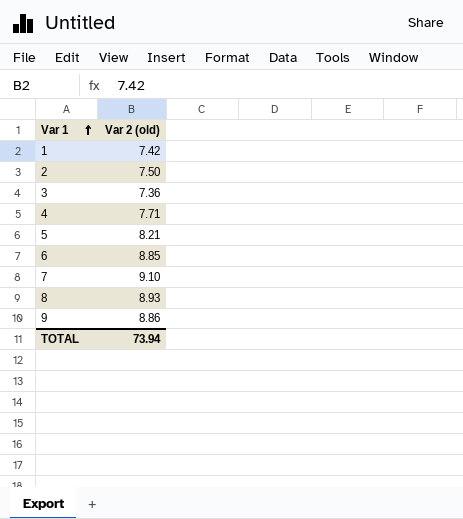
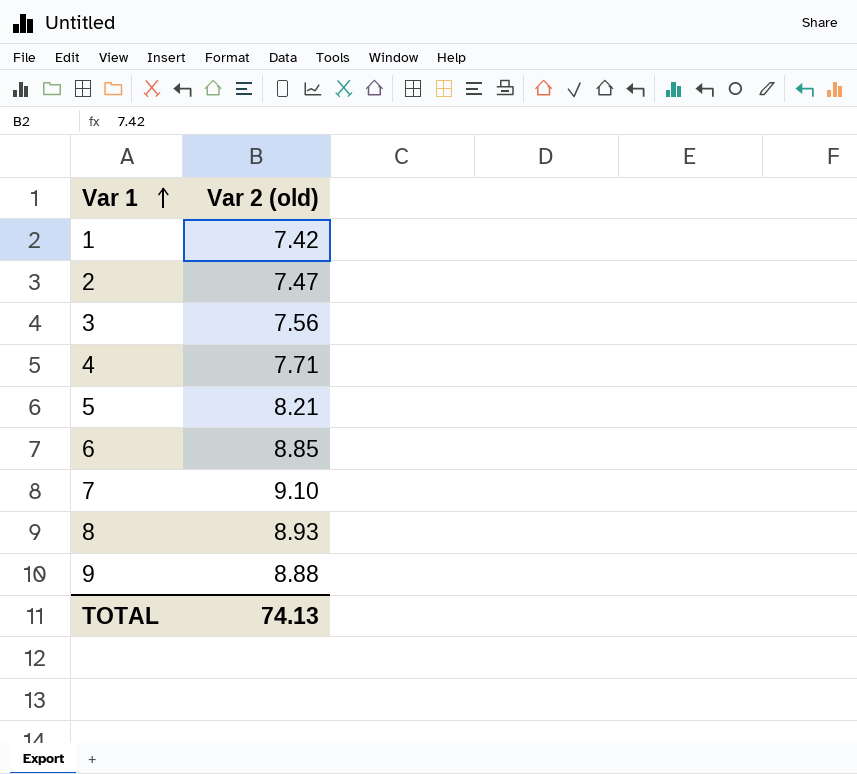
2 | Var 2 (old): 7.50 -> 7.47
3 | Var 2 (old): 7.36 -> 7.56
9 | Var 2 (old): 8.86 -> 8.88
TOTAL | Var 2 (old): 73.94 -> 74.13

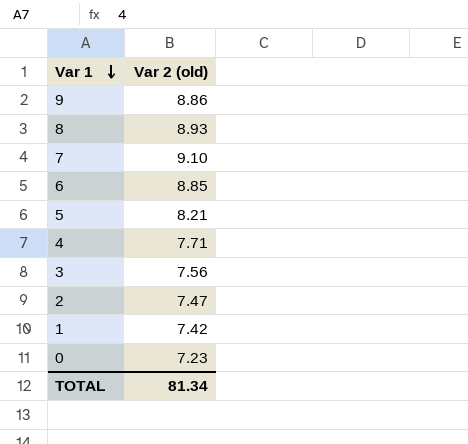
row order: Var 1 ascending -> Var 1 descending
9 | Var 2 (old): 8.88 -> 8.86
row 0: none -> 7.23
TOTAL | Var 2 (old): 74.13 -> 81.34

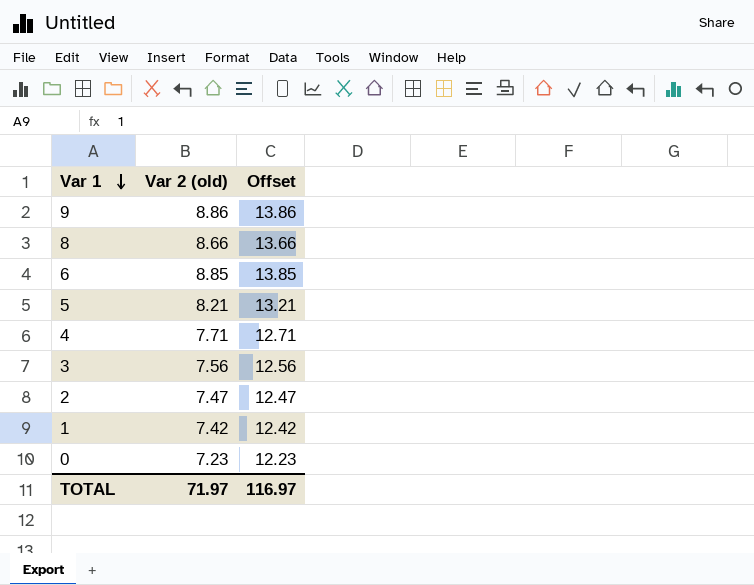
column Offset | formula: none -> [Var 2 (old)] + 5
row 7: 9.10 -> none
8 | Var 2 (old): 8.93 -> 8.66
TOTAL | Var 2 (old): 81.34 -> 71.97

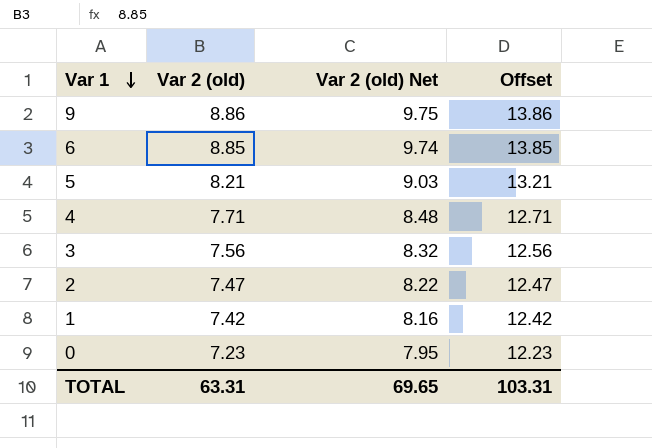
column Var 2 (old) Net | formula: none -> [Var 2 (old)] * 1.1
row 8: 8.66 | 13.66 -> none
TOTAL | Var 2 (old): 71.97 -> 63.31
TOTAL | Offset: 116.97 -> 103.31

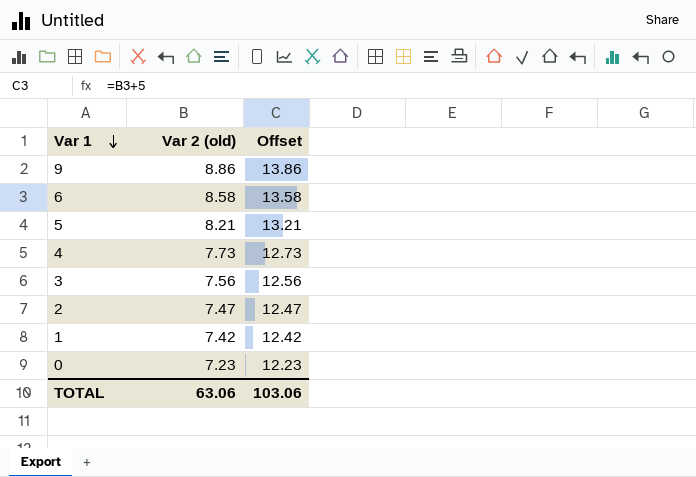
column Var 2 (old) Net | formula: [Var 2 (old)] * 1.1 -> none
6 | Var 2 (old): 8.85 -> 8.58
6 | Offset: 13.85 -> 13.58
4 | Var 2 (old): 7.71 -> 7.73
4 | Offset: 12.71 -> 12.73
TOTAL | Var 2 (old): 63.31 -> 63.06
TOTAL | Offset: 103.31 -> 103.06

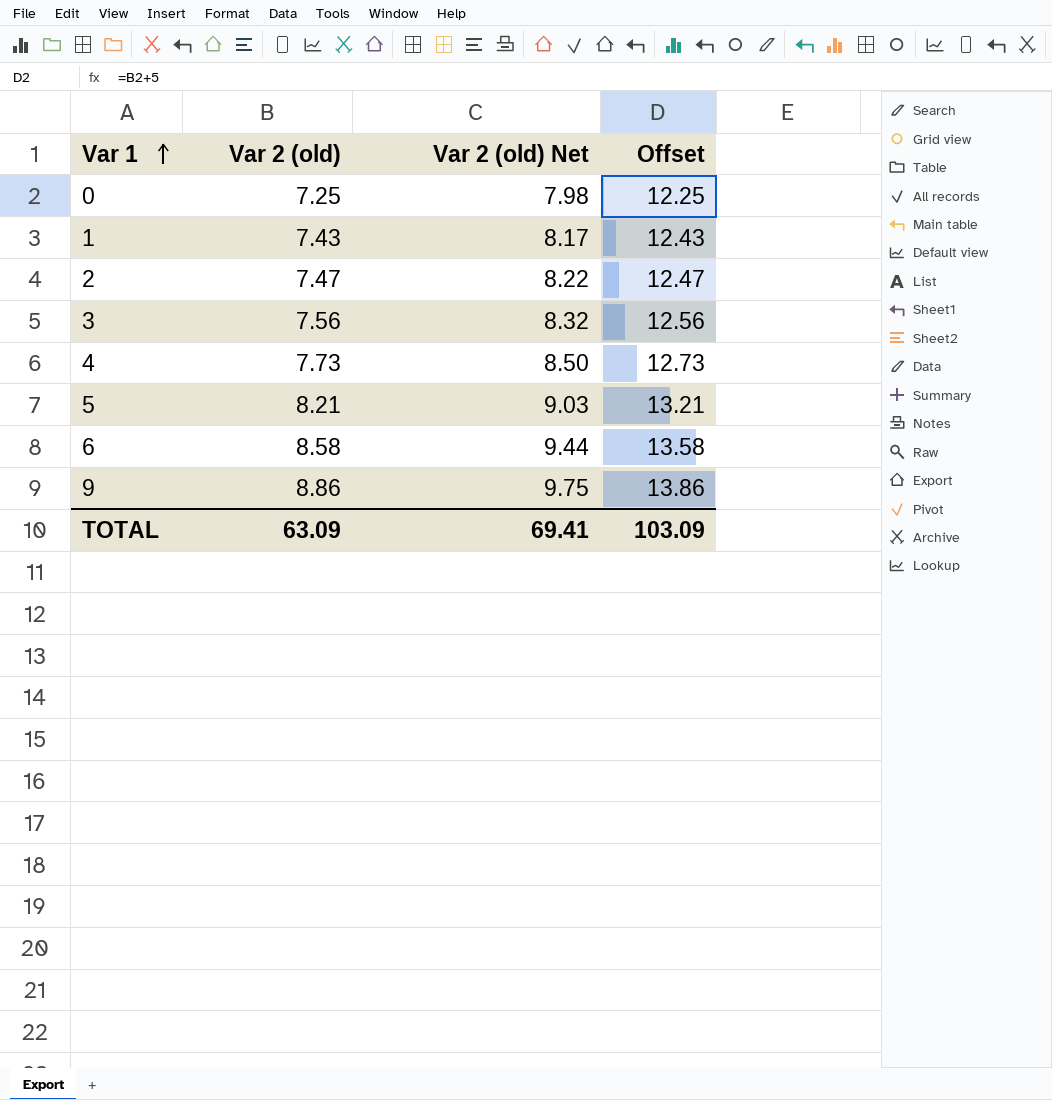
row order: Var 1 descending -> Var 1 ascending
column Var 2 (old) Net | formula: none -> [Var 2 (old)] * 1.1
0 | Var 2 (old): 7.23 -> 7.25
0 | Offset: 12.23 -> 12.25
1 | Var 2 (old): 7.42 -> 7.43
1 | Offset: 12.42 -> 12.43
TOTAL | Var 2 (old): 63.06 -> 63.09
TOTAL | Offset: 103.06 -> 103.09

